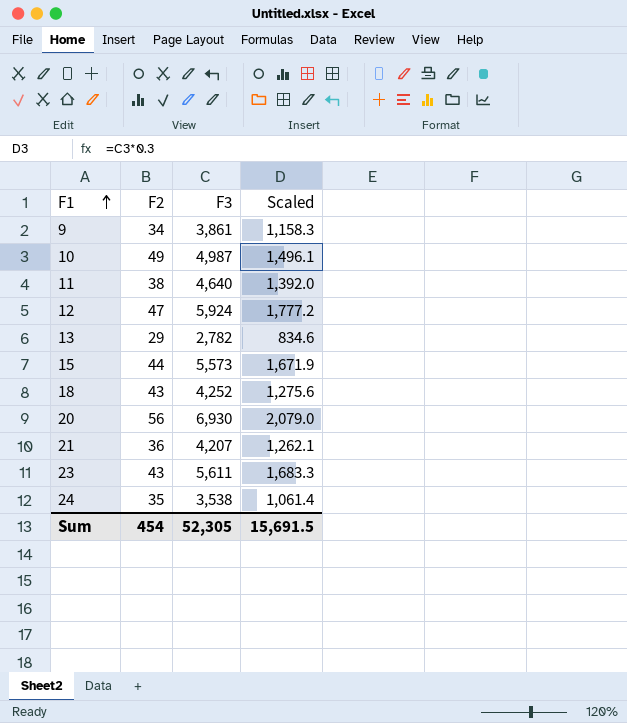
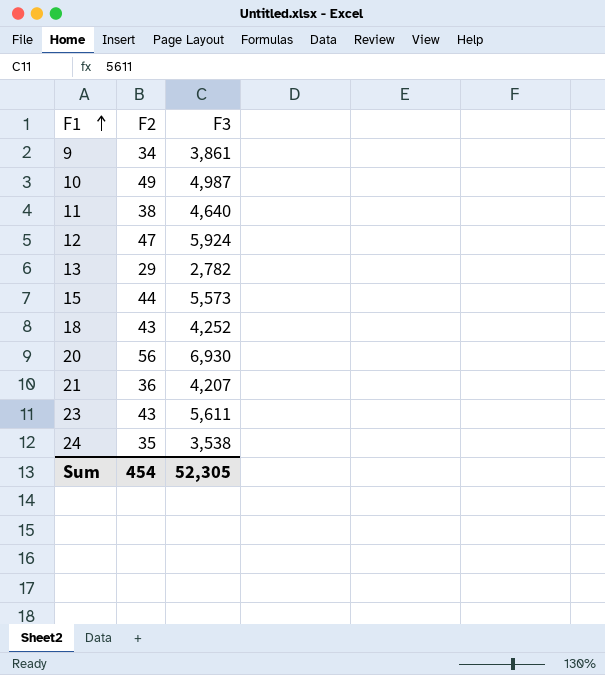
column Scaled | formula: [F3] * 0.3 -> none

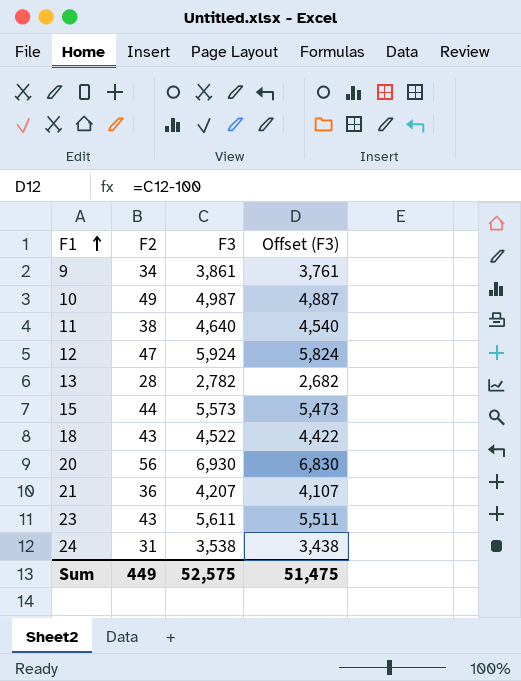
column Offset (F3) | formula: none -> [F3] - 100
13 | F2: 29 -> 28
18 | F3: 4,252 -> 4,522
24 | F2: 35 -> 31
Sum | F2: 454 -> 449
Sum | F3: 52,305 -> 52,575

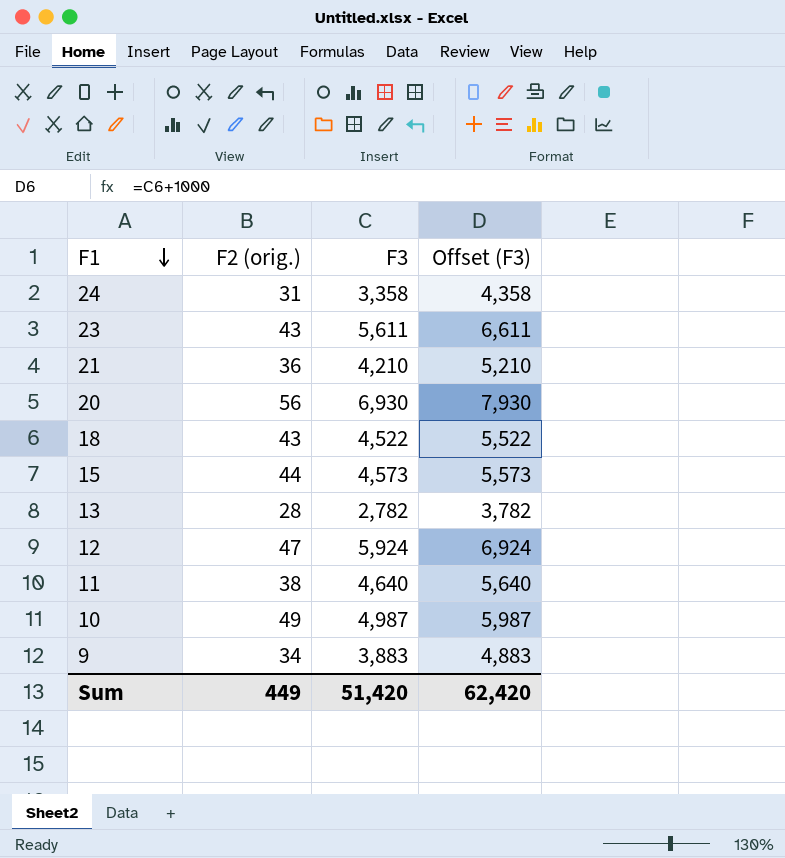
row order: F1 ascending -> F1 descending
column name: F2 -> F2 (orig.)
column Offset (F3) | formula: [F3] - 100 -> [F3] + 1000
24 | F3: 3,538 -> 3,358
21 | F3: 4,207 -> 4,210
15 | F3: 5,573 -> 4,573
9 | F3: 3,861 -> 3,883
Sum | F3: 52,575 -> 51,420
Sum | Offset (F3): 51,475 -> 62,420

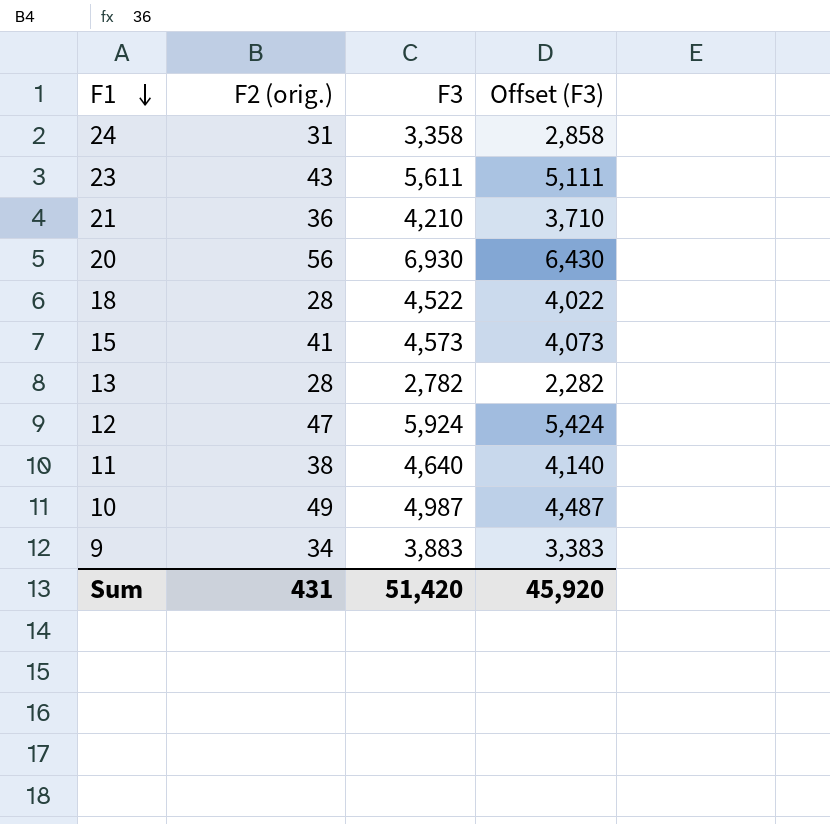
column Offset (F3) | formula: [F3] + 1000 -> [F3] - 500
18 | F2 (orig.): 43 -> 28
15 | F2 (orig.): 44 -> 41
Sum | F2 (orig.): 449 -> 431
Sum | Offset (F3): 62,420 -> 45,920

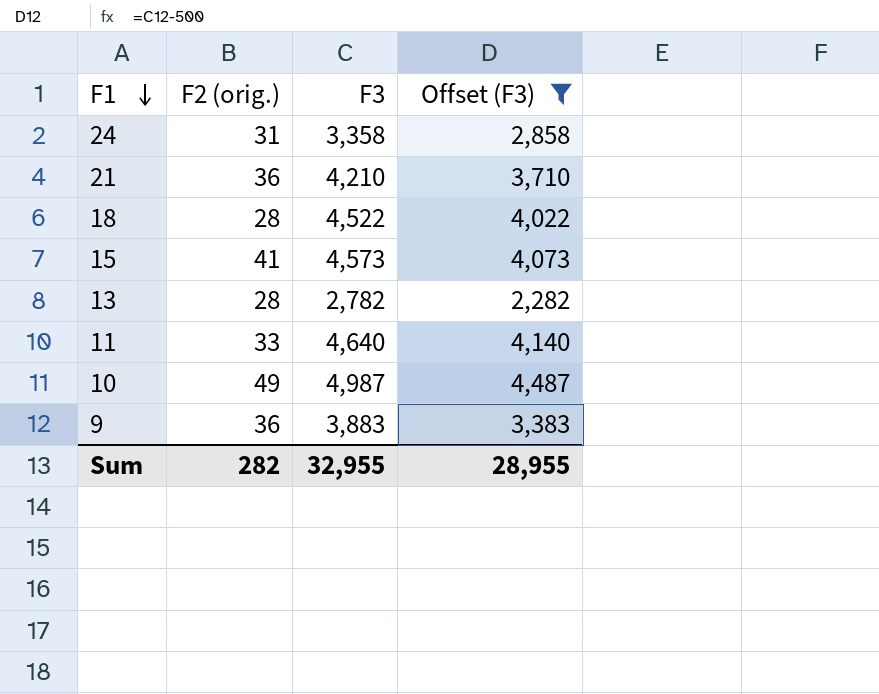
filter: none -> Offset (F3) <= 4,487
11 | F2 (orig.): 38 -> 33
9 | F2 (orig.): 34 -> 36
Sum | F2 (orig.): 431 -> 282
Sum | F3: 51,420 -> 32,955
Sum | Offset (F3): 45,920 -> 28,955

